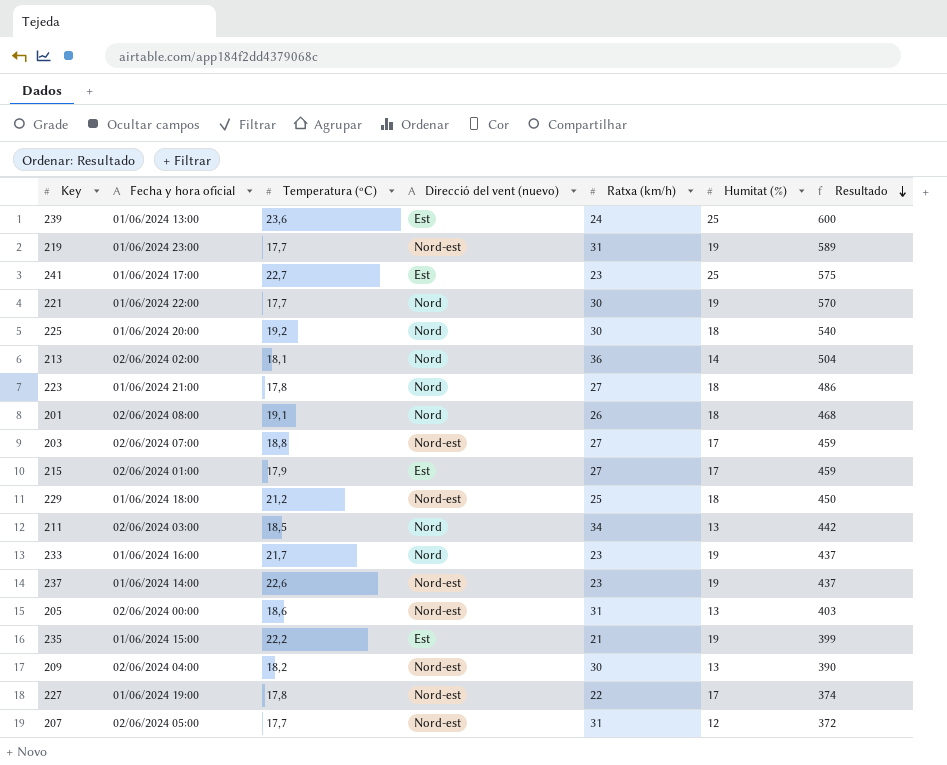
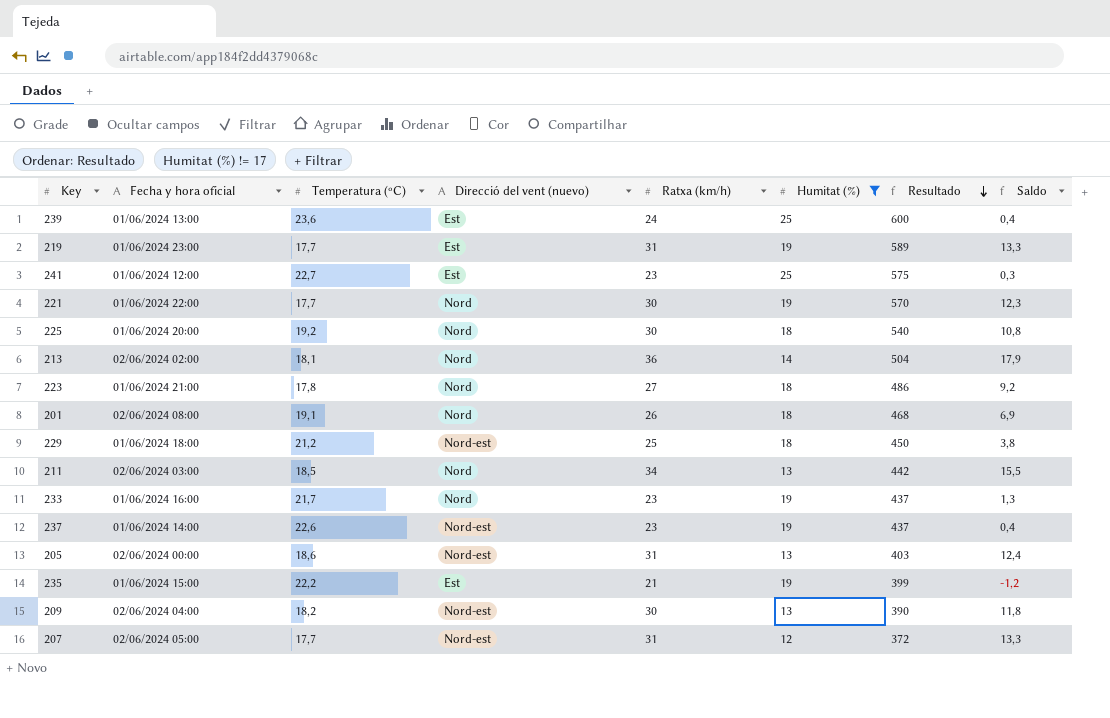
filter: none -> Humitat (%) != 17
column Saldo | formula: none -> [Ratxa (km/h)] - [Temperatura (ºC)]
219 | Direcció del vent (nuevo): Nord-est -> Est
241 | Fecha y hora oficial: 01/06/2024 17:00 -> 01/06/2024 12:00

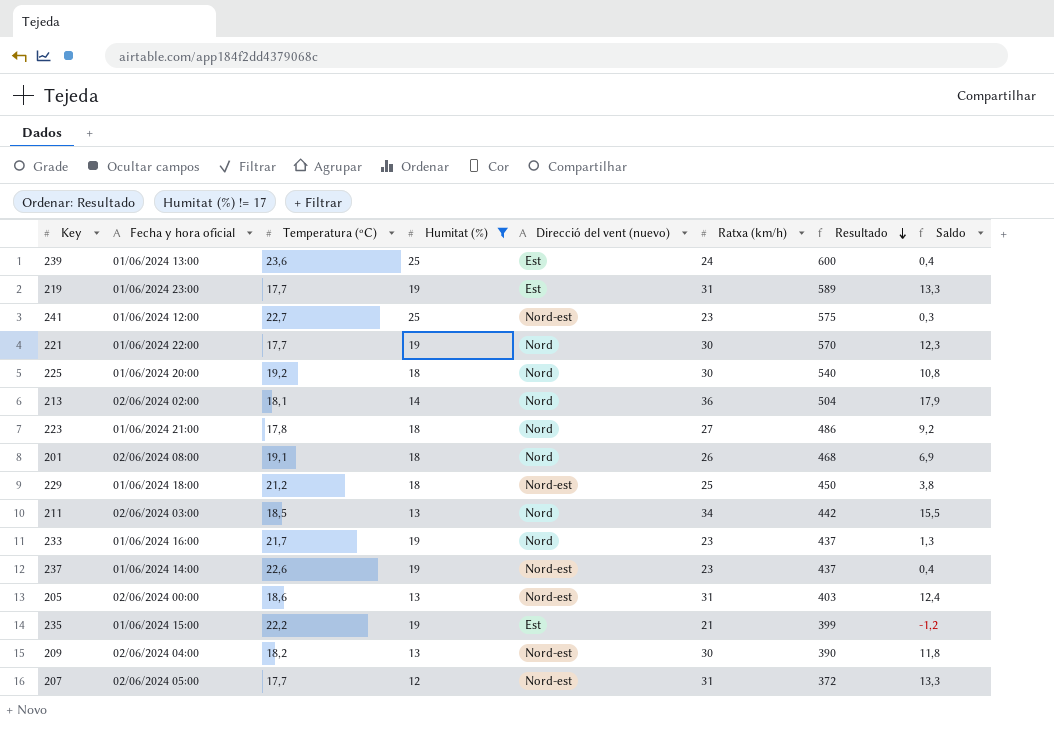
column Humitat (%) | position: 6 -> 4
241 | Direcció del vent (nuevo): Est -> Nord-est

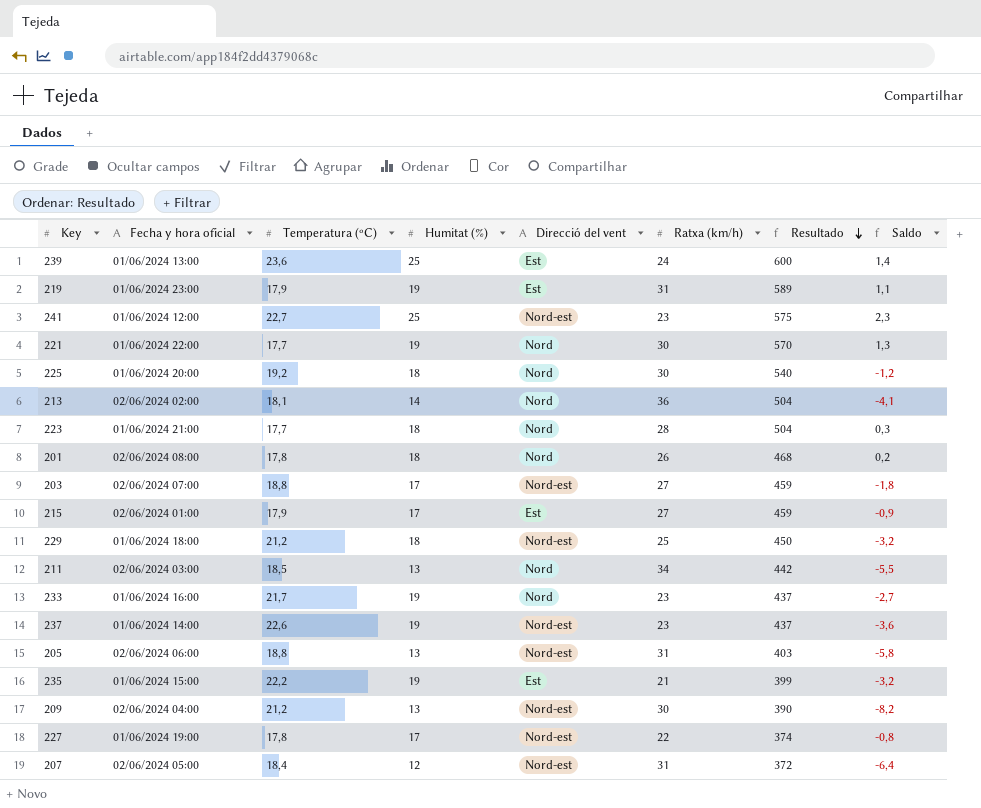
filter: Humitat (%) != 17 -> none
column name: Direcció del vent (nuevo) -> Direcció del vent
column Saldo | formula: [Ratxa (km/h)] - [Temperatura (ºC)] -> [Humitat (%)] - [Temperatura (ºC)]
219 | Temperatura (ºC): 17,7 -> 17,9
223 | Temperatura (ºC): 17,8 -> 17,7
223 | Ratxa (km/h): 27 -> 28
223 | Resultado: 486 -> 504
201 | Temperatura (ºC): 19,1 -> 17,8
205 | Fecha y hora oficial: 02/06/2024 00:00 -> 02/06/2024 06:00
205 | Temperatura (ºC): 18,6 -> 18,8
209 | Temperatura (ºC): 18,2 -> 21,2
207 | Temperatura (ºC): 17,7 -> 18,4

